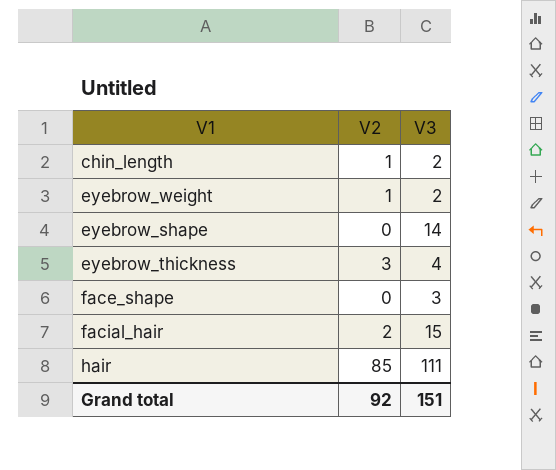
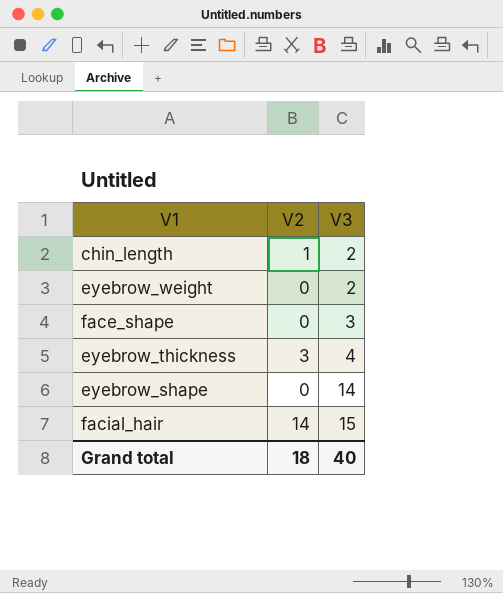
row order: none -> V3 ascending
row hair: 85 | 111 -> none
eyebrow_weight | V2: 1 -> 0
facial_hair | V2: 2 -> 14
Grand total | V2: 92 -> 18
Grand total | V3: 151 -> 40

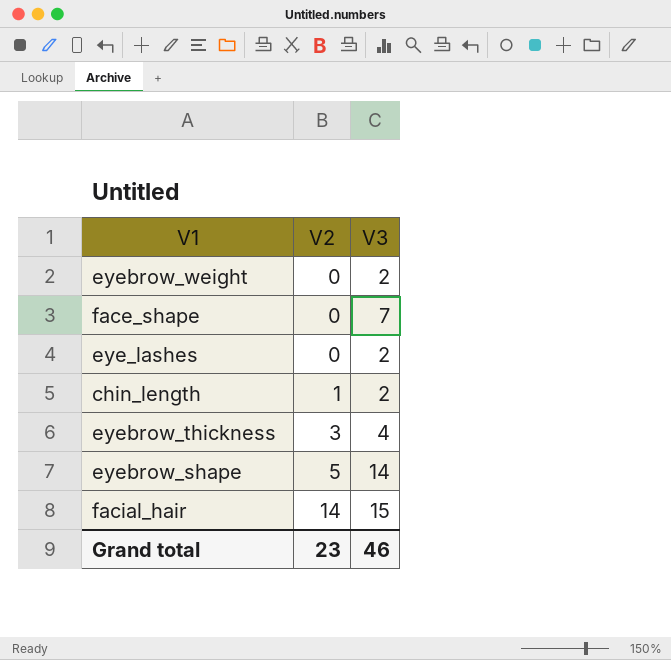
row order: V3 ascending -> V2 ascending
face_shape | V3: 3 -> 7
row eye_lashes: none -> 0 | 2
eyebrow_shape | V2: 0 -> 5
Grand total | V2: 18 -> 23
Grand total | V3: 40 -> 46

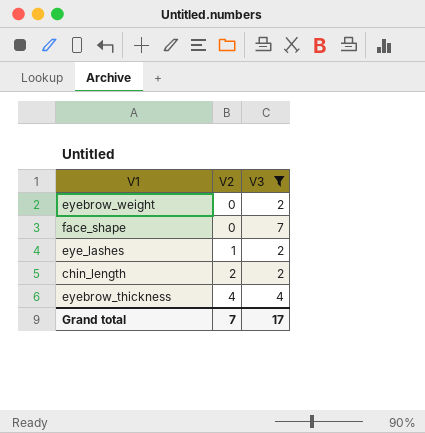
filter: none -> V3 <= 7
eye_lashes | V2: 0 -> 1
chin_length | V2: 1 -> 2
eyebrow_thickness | V2: 3 -> 4
Grand total | V2: 23 -> 7
Grand total | V3: 46 -> 17

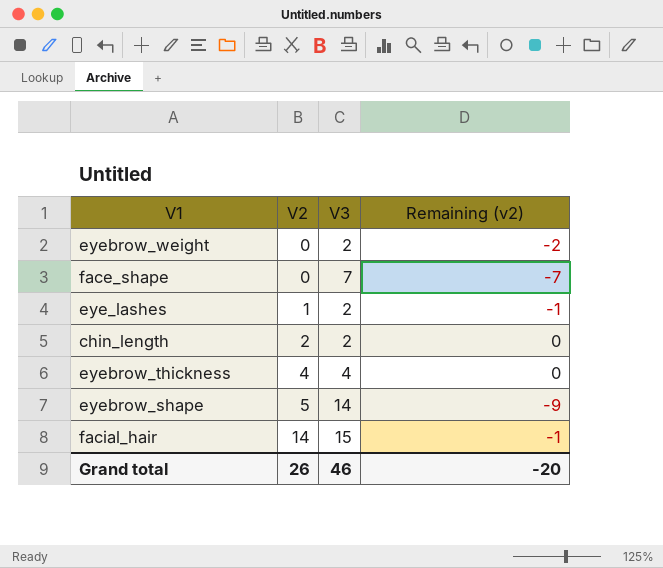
filter: V3 <= 7 -> none
column Remaining (v2) | formula: none -> [V2] - [V3]
Grand total | V2: 7 -> 26
Grand total | V3: 17 -> 46

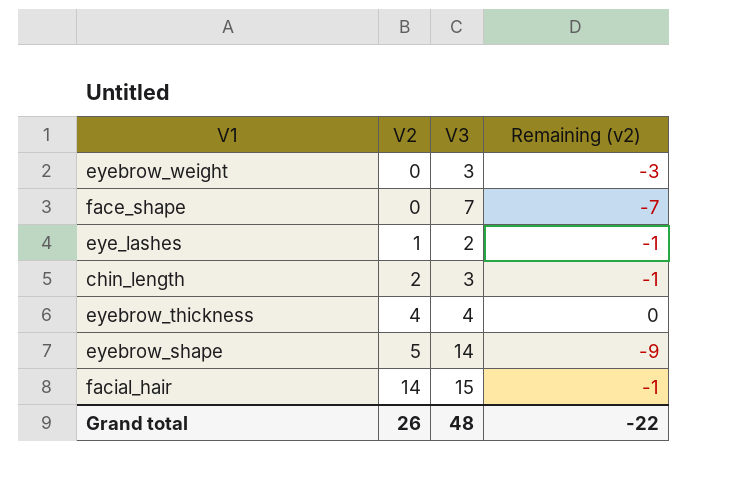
eyebrow_weight | V3: 2 -> 3
eyebrow_weight | Remaining (v2): -2 -> -3
chin_length | V3: 2 -> 3
chin_length | Remaining (v2): 0 -> -1
Grand total | V3: 46 -> 48
Grand total | Remaining (v2): -20 -> -22

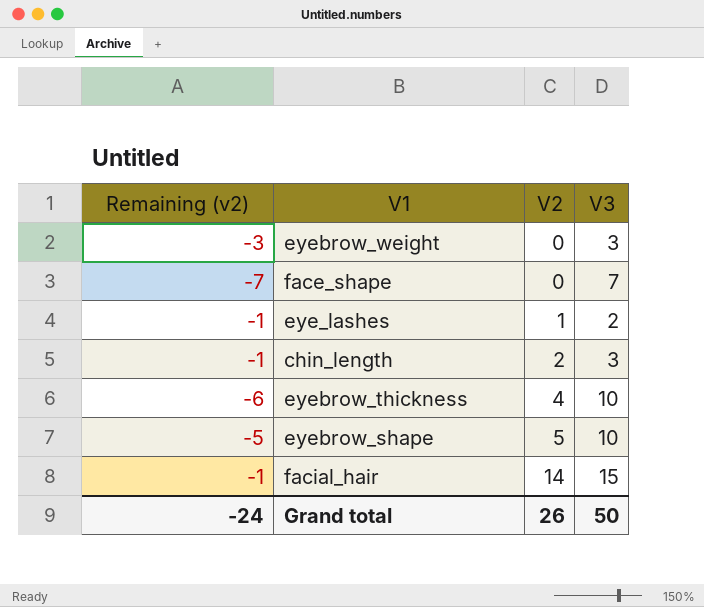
column Remaining (v2) | position: 4 -> 1
eyebrow_thickness | Remaining (v2): 0 -> -6
eyebrow_thickness | V3: 4 -> 10
eyebrow_shape | Remaining (v2): -9 -> -5
eyebrow_shape | V3: 14 -> 10
Grand total | Remaining (v2): -22 -> -24
Grand total | V3: 48 -> 50

